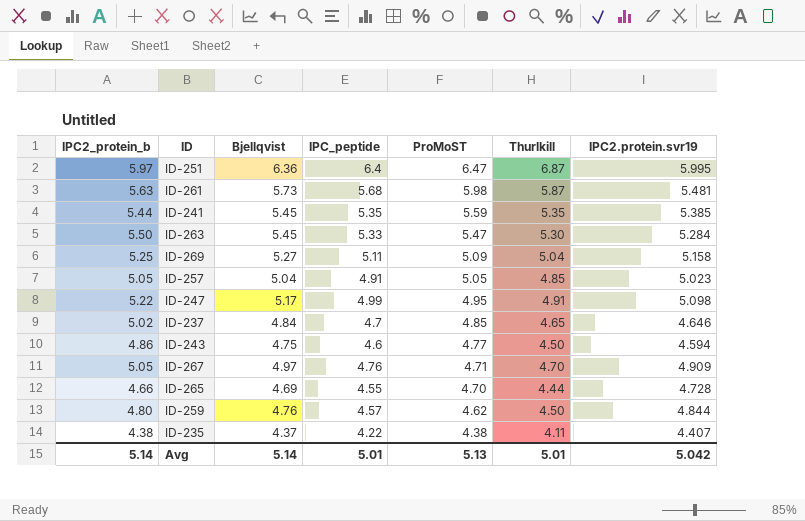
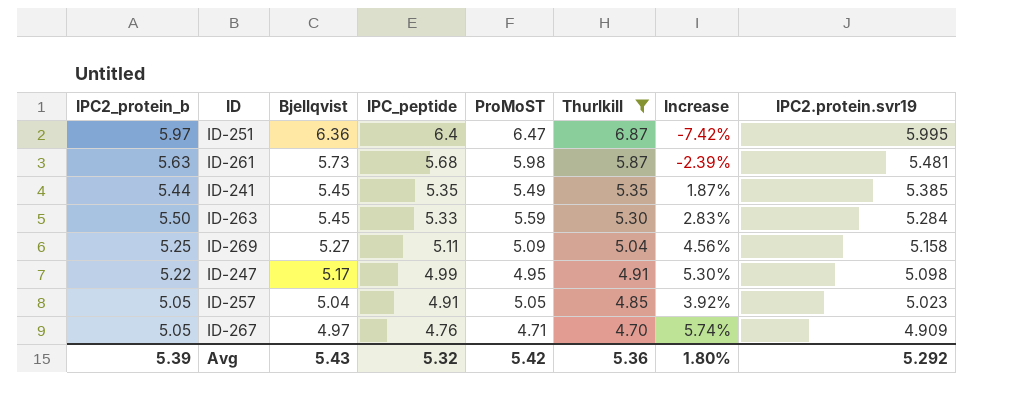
filter: none -> Thurlkill >= 4.70
row order: ProMoST descending -> Bjellqvist descending
column Increase | formula: none -> ([Bjellqvist] - [Thurlkill]) / [Thurlkill]
ID-241 | ProMoST: 5.59 -> 5.49
ID-263 | ProMoST: 5.47 -> 5.59
Avg | IPC2_protein_b: 5.14 -> 5.39
Avg | Bjellqvist: 5.14 -> 5.43
Avg | IPC_peptide: 5.01 -> 5.32
Avg | ProMoST: 5.13 -> 5.42
Avg | Thurlkill: 5.01 -> 5.36
Avg | IPC2.protein.svr19: 5.042 -> 5.292

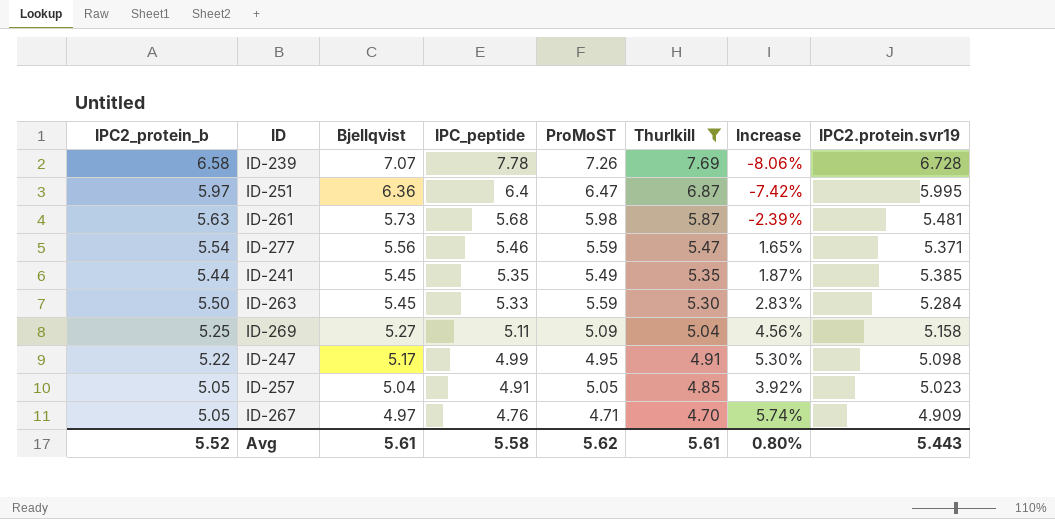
row ID-239: none -> 6.58 | 7.07 | 7.78 | 7.26 | 7.69 | -8.06% | 6.728
row ID-277: none -> 5.54 | 5.56 | 5.46 | 5.59 | 5.47 | 1.65% | 5.371
Avg | IPC2_protein_b: 5.39 -> 5.52
Avg | Bjellqvist: 5.43 -> 5.61
Avg | IPC_peptide: 5.32 -> 5.58
Avg | ProMoST: 5.42 -> 5.62
Avg | Thurlkill: 5.36 -> 5.61
Avg | Increase: 1.80% -> 0.80%
Avg | IPC2.protein.svr19: 5.292 -> 5.443

